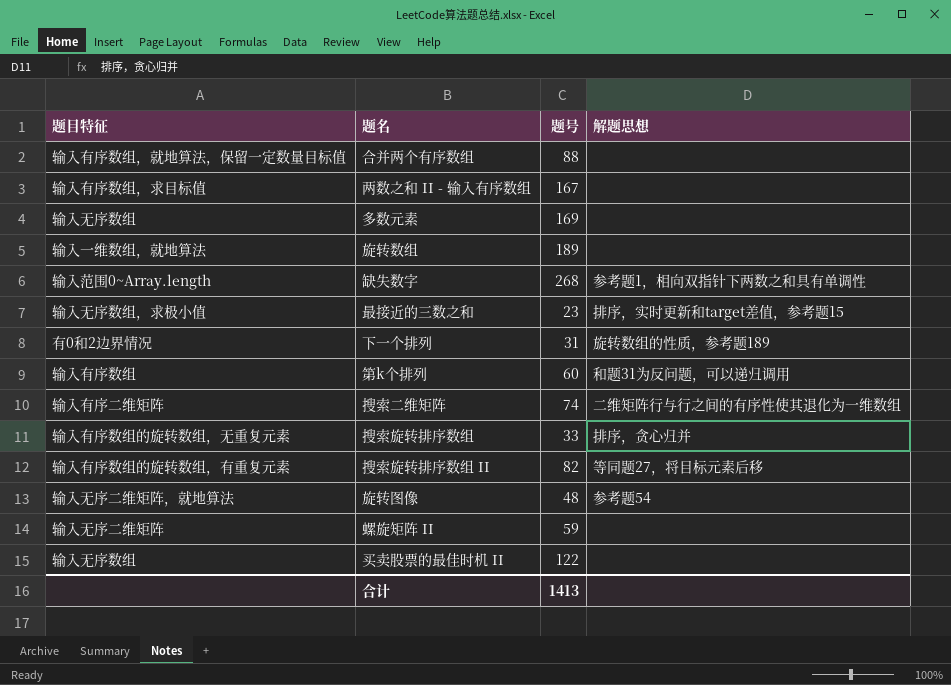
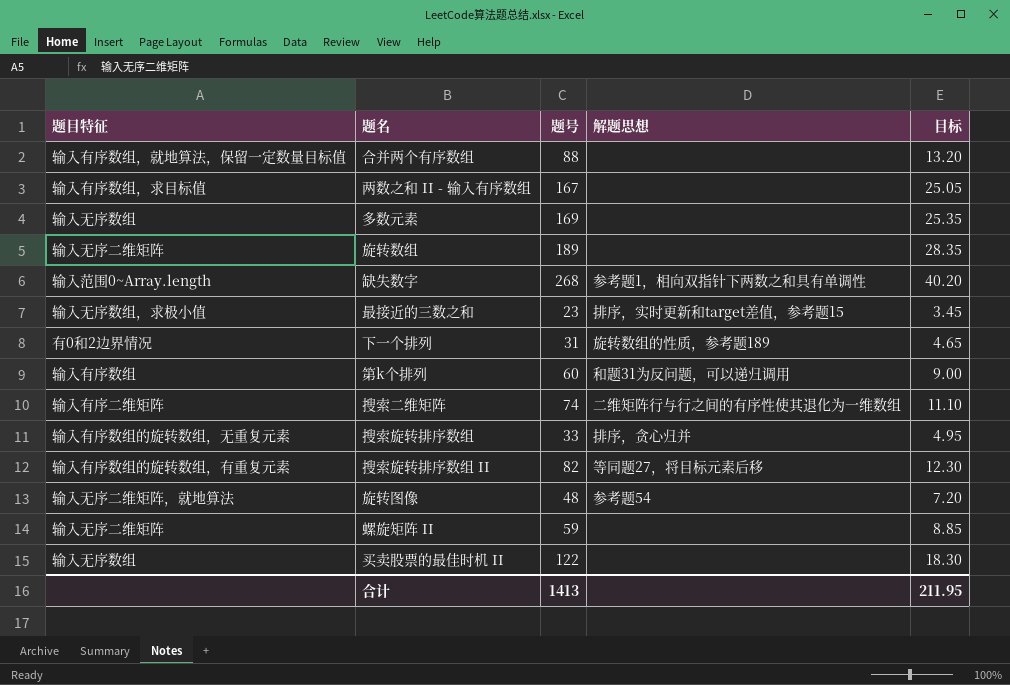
column 目标 | formula: none -> [题号] * 0.15
旋转数组 | 题目特征: 输入一维数组，就地算法 -> 输入无序二维矩阵

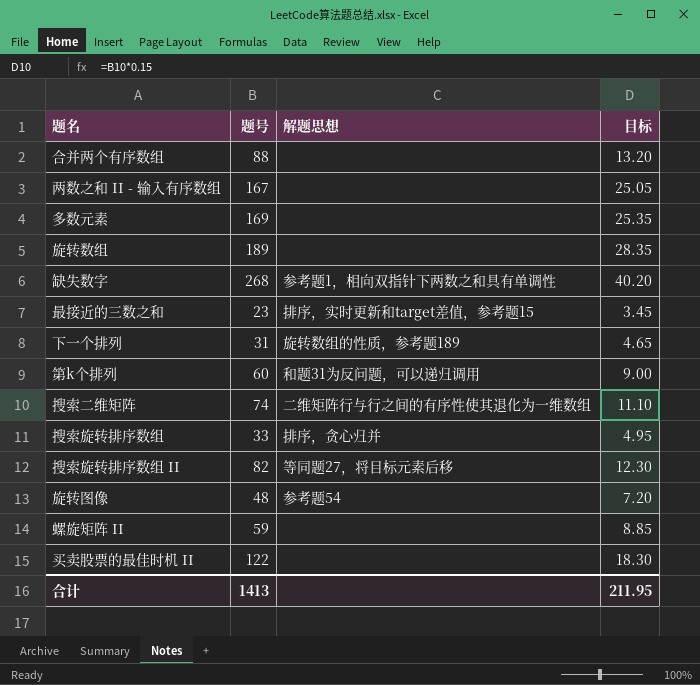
column 题目特征 | position: 1 -> none

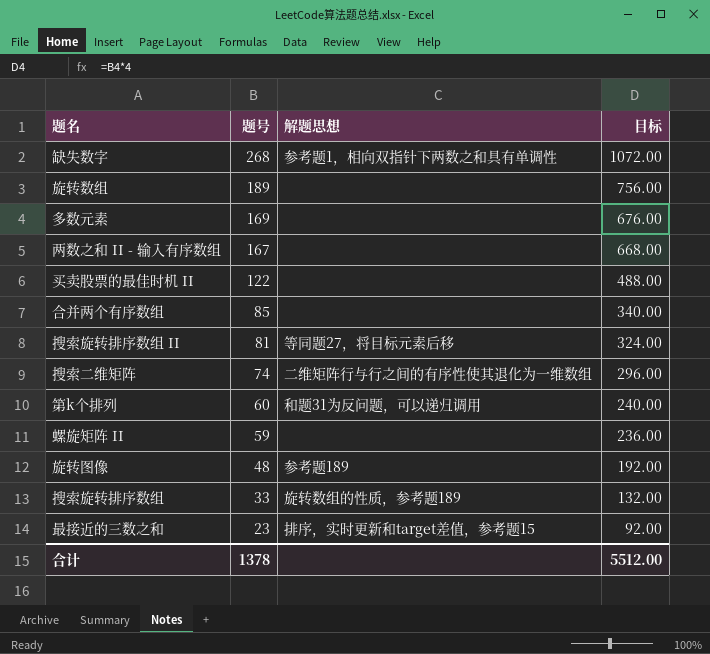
row order: none -> 题号 descending
column 目标 | formula: [题号] * 0.15 -> [题号] * 4
row 下一个排列: 31 | 旋转数组的性质，参考题189 | 4.65 -> none
合并两个有序数组 | 题号: 88 -> 85
搜索旋转排序数组 II | 题号: 82 -> 81
旋转图像 | 解题思想: 参考题54 -> 参考题189
搜索旋转排序数组 | 解题思想: 排序，贪心归并 -> 旋转数组的性质，参考题189
合计 | 题号: 1413 -> 1378
合计 | 目标: 211.95 -> 5512.00

